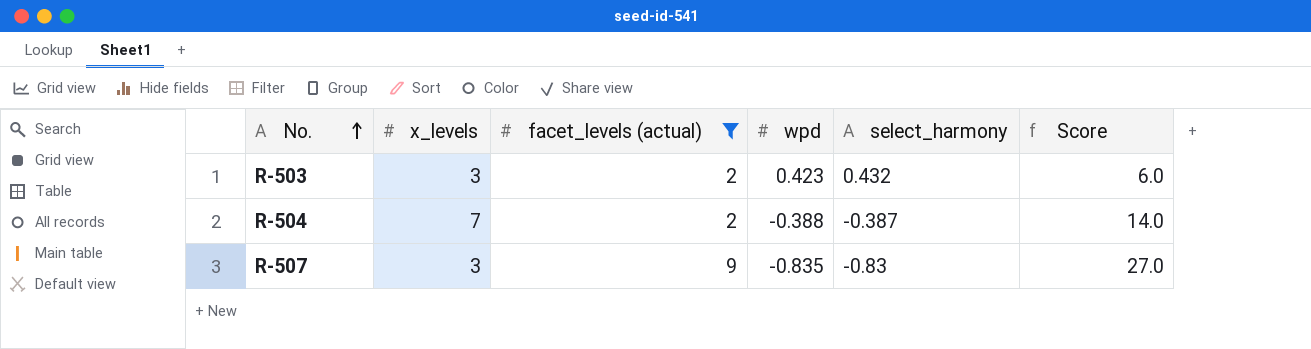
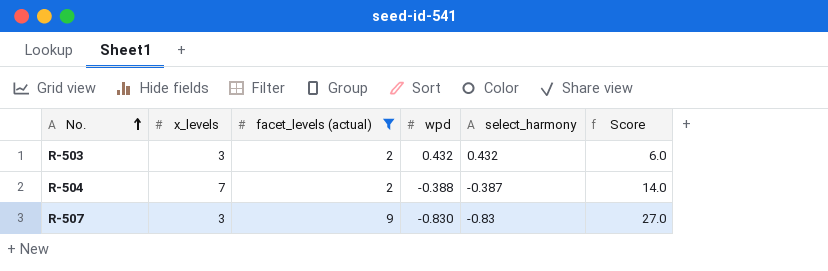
R-503 | wpd: 0.423 -> 0.432
R-507 | wpd: -0.835 -> -0.830

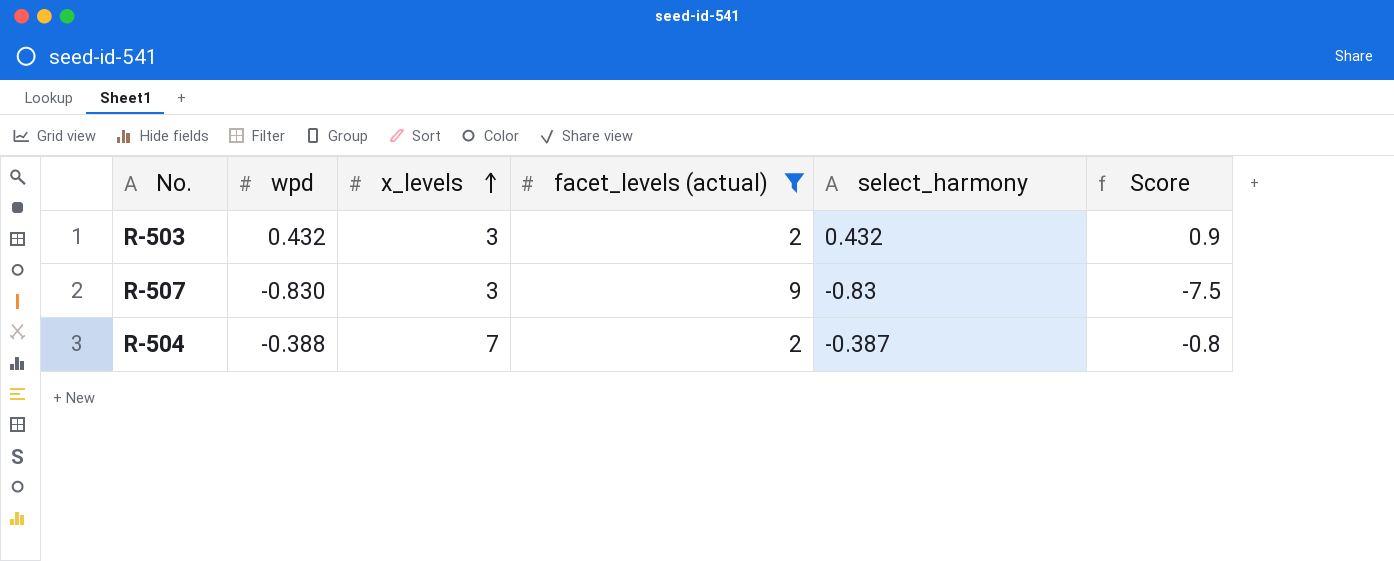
row order: No. ascending -> x_levels ascending
column wpd | position: 4 -> 2
column Score | formula: [x_levels] * [facet_levels (actual)] -> [wpd] * [facet_levels (actual)]

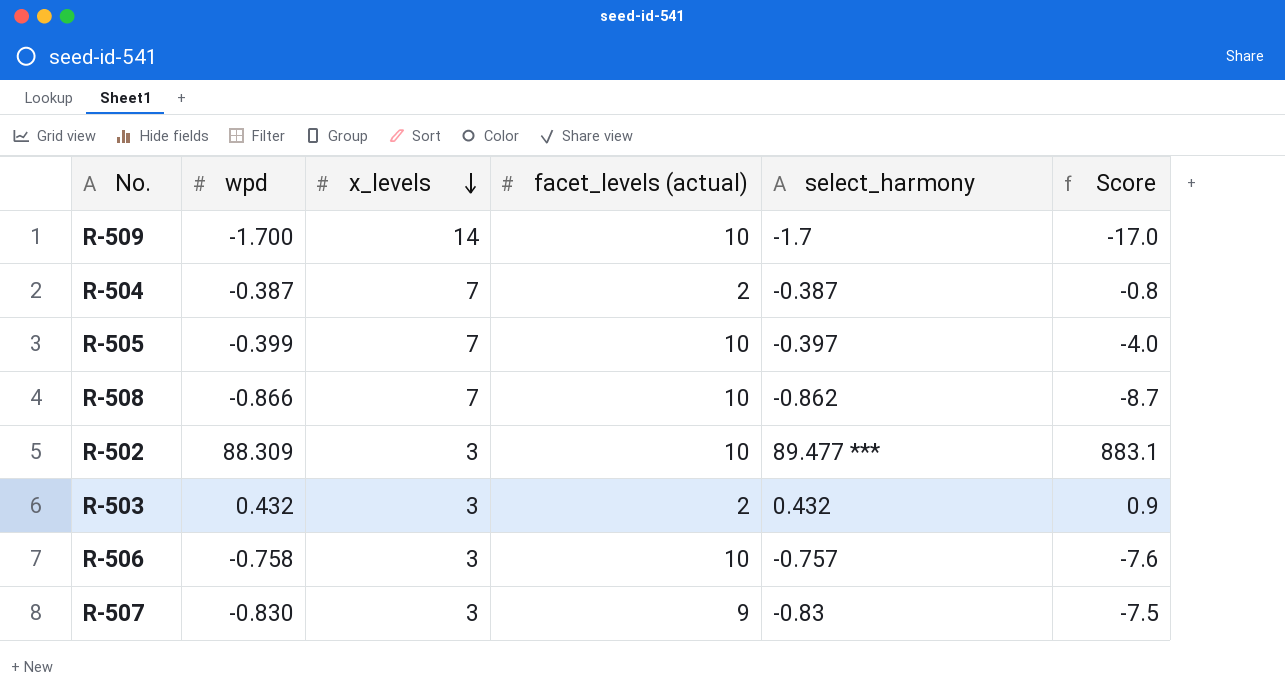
filter: facet_levels (actual) != 10 -> none
row order: x_levels ascending -> x_levels descending
R-504 | wpd: -0.388 -> -0.387

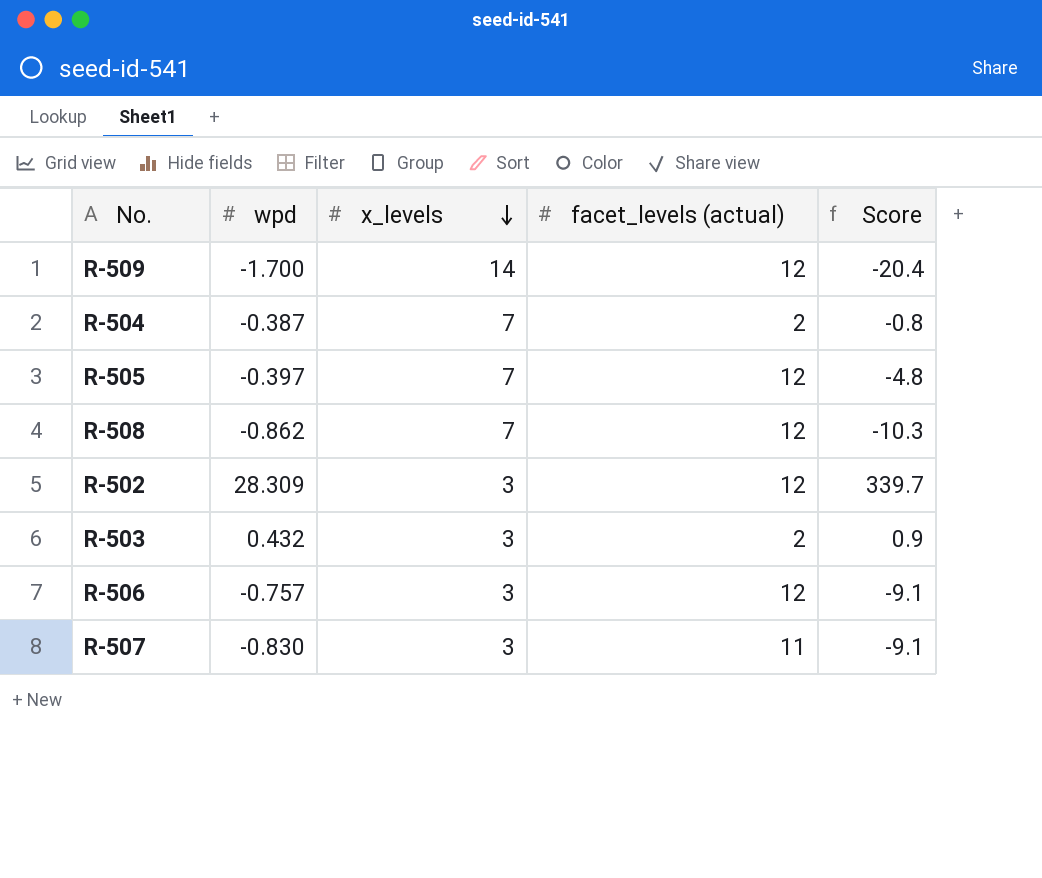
column select_harmony | position: 5 -> none
R-509 | facet_levels (actual): 10 -> 12
R-509 | Score: -17.0 -> -20.4
R-505 | wpd: -0.399 -> -0.397
R-505 | facet_levels (actual): 10 -> 12
R-505 | Score: -4.0 -> -4.8
R-508 | wpd: -0.866 -> -0.862
R-508 | facet_levels (actual): 10 -> 12
R-508 | Score: -8.7 -> -10.3
R-502 | wpd: 88.309 -> 28.309
R-502 | facet_levels (actual): 10 -> 12
R-502 | Score: 883.1 -> 339.7
R-506 | wpd: -0.758 -> -0.757
R-506 | facet_levels (actual): 10 -> 12
R-506 | Score: -7.6 -> -9.1
R-507 | facet_levels (actual): 9 -> 11
R-507 | Score: -7.5 -> -9.1

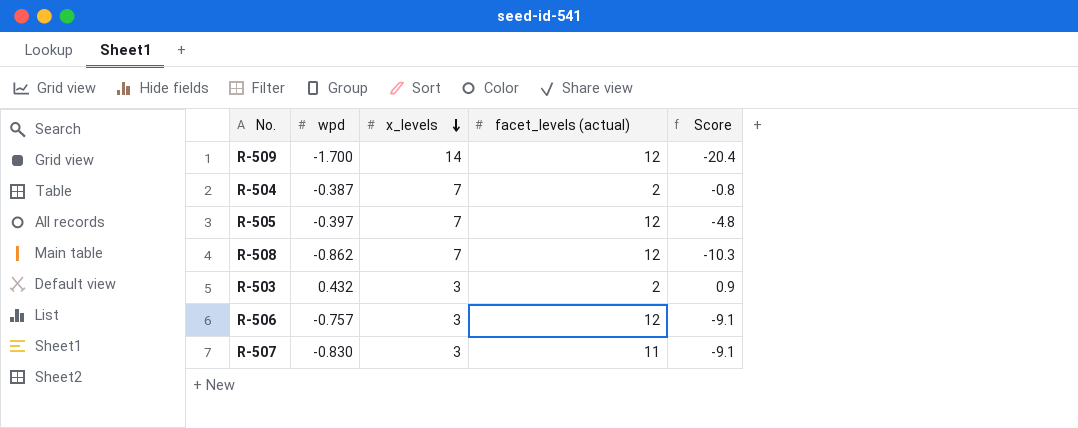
row R-502: 28.309 | 3 | 12 | 339.7 -> none

